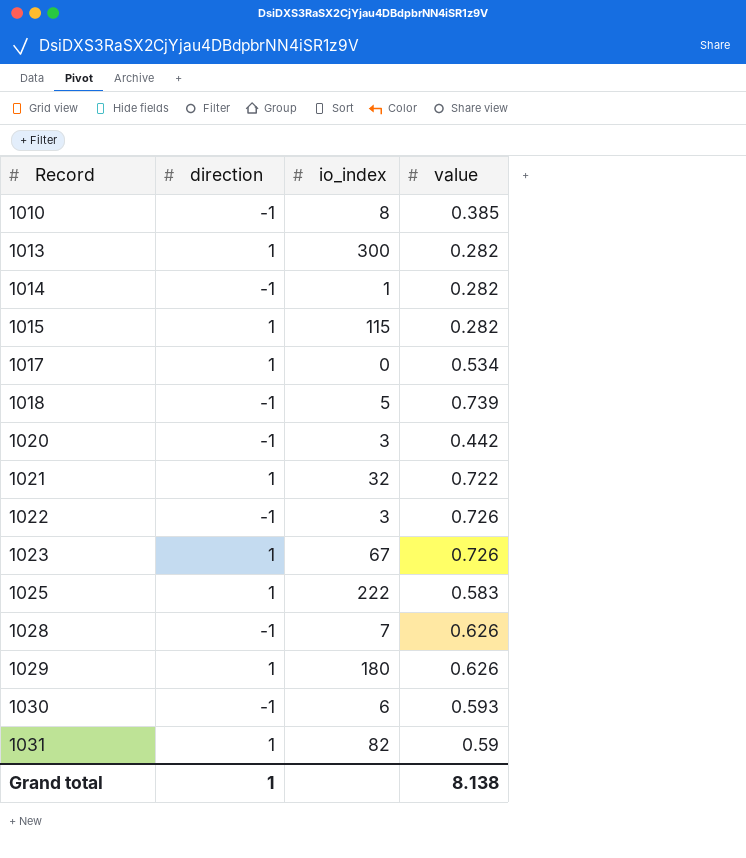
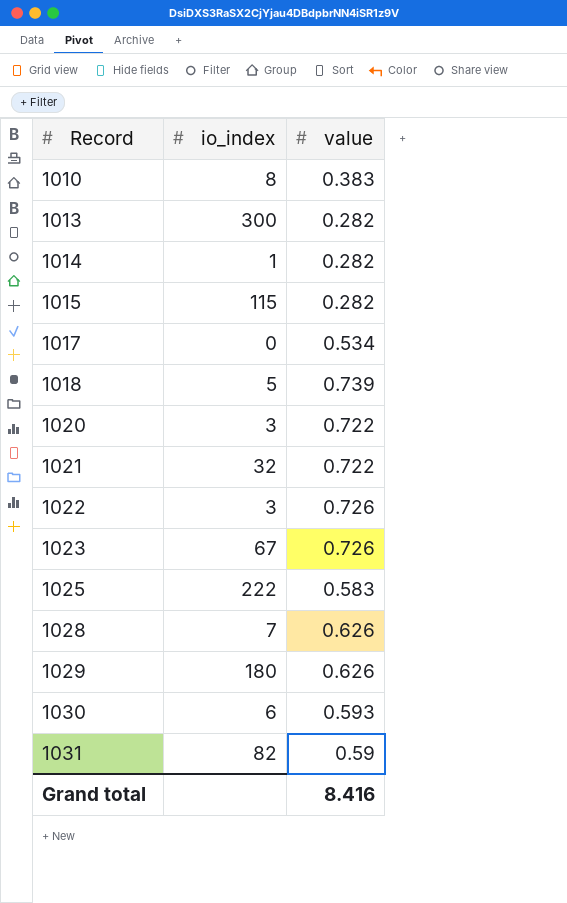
column direction | position: 2 -> none
1010 | value: 0.385 -> 0.383
1020 | value: 0.442 -> 0.722
Grand total | value: 8.138 -> 8.416

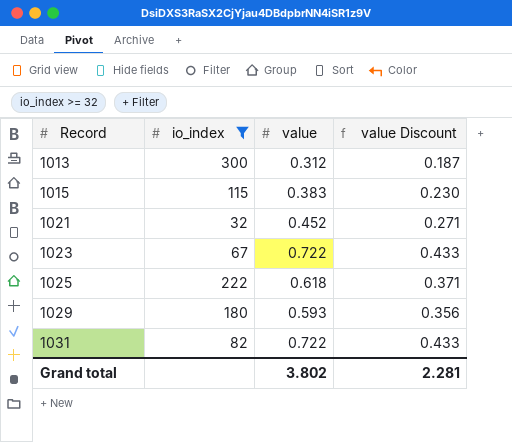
filter: none -> io_index >= 32
column value Discount | formula: none -> [value] * 0.6
1013 | value: 0.282 -> 0.312
1015 | value: 0.282 -> 0.383
1021 | value: 0.722 -> 0.452
1023 | value: 0.726 -> 0.722
1025 | value: 0.583 -> 0.618
1029 | value: 0.626 -> 0.593
1031 | value: 0.59 -> 0.722
Grand total | value: 8.416 -> 3.802

